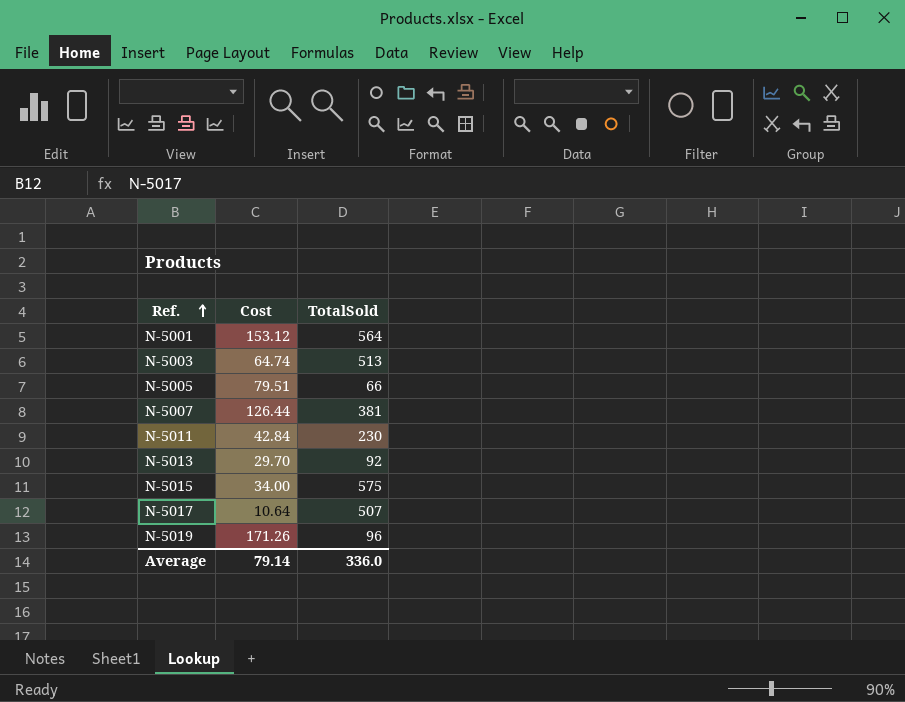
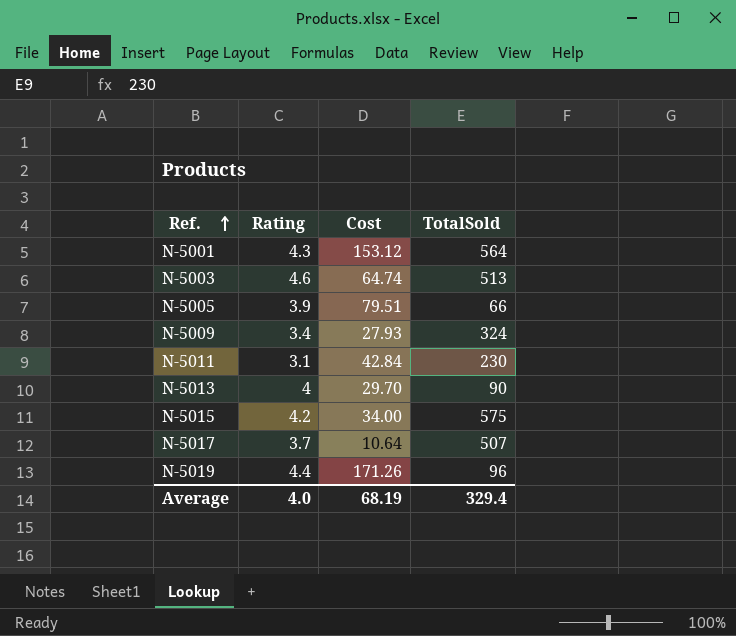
column Rating | position: none -> 2
row N-5007: 126.44 | 381 -> none
row N-5009: none -> 3.4 | 27.93 | 324
N-5013 | TotalSold: 92 -> 90
Average | Cost: 79.14 -> 68.19
Average | TotalSold: 336.0 -> 329.4

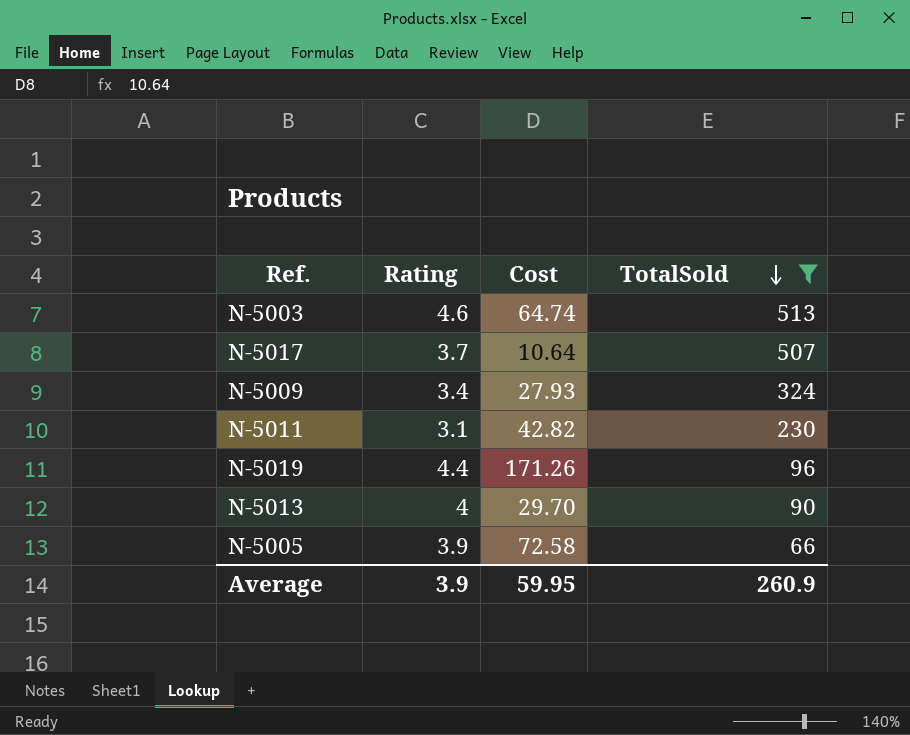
filter: none -> TotalSold <= 513
row order: Ref. ascending -> TotalSold descending
N-5011 | Cost: 42.84 -> 42.82
N-5005 | Cost: 79.51 -> 72.58
Average | Rating: 4.0 -> 3.9
Average | Cost: 68.19 -> 59.95
Average | TotalSold: 329.4 -> 260.9

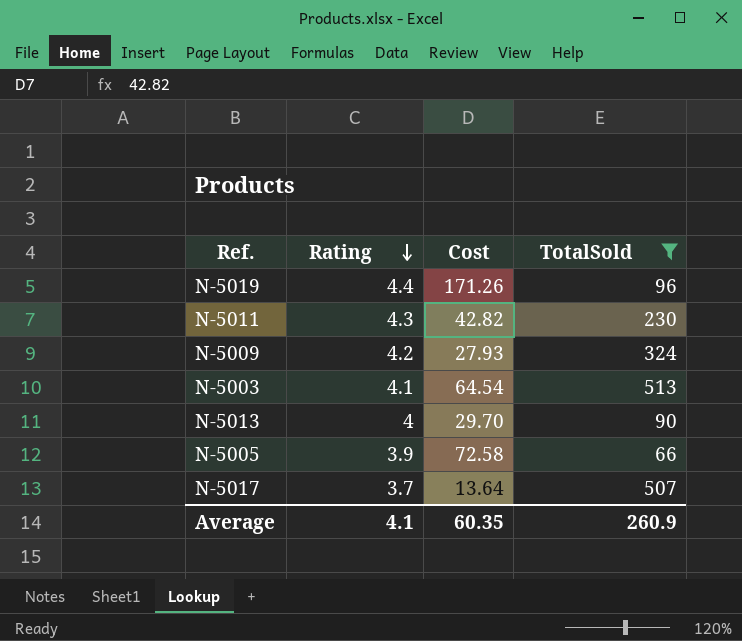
row order: TotalSold descending -> Rating descending
N-5011 | Rating: 3.1 -> 4.3
N-5009 | Rating: 3.4 -> 4.2
N-5003 | Rating: 4.6 -> 4.1
N-5003 | Cost: 64.74 -> 64.54
N-5017 | Cost: 10.64 -> 13.64
Average | Rating: 3.9 -> 4.1
Average | Cost: 59.95 -> 60.35

